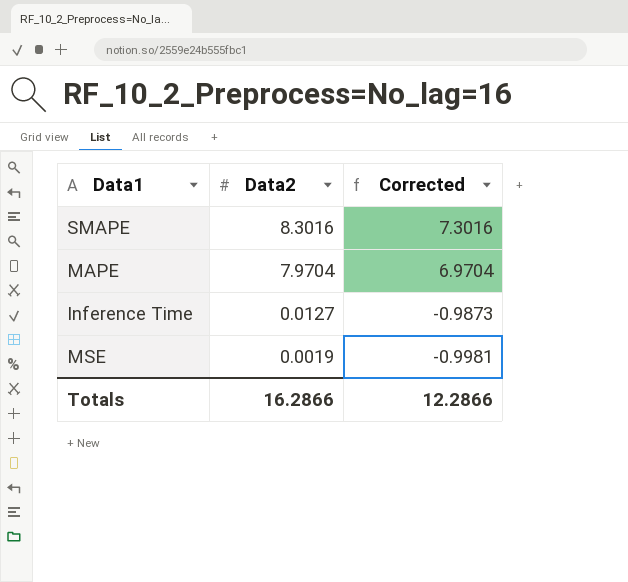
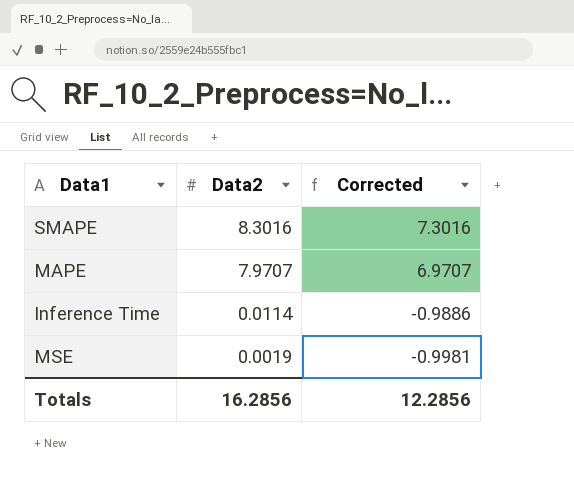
MAPE | Data2: 7.9704 -> 7.9707
MAPE | Corrected: 6.9704 -> 6.9707
Inference Time | Data2: 0.0127 -> 0.0114
Inference Time | Corrected: -0.9873 -> -0.9886
Totals | Data2: 16.2866 -> 16.2856
Totals | Corrected: 12.2866 -> 12.2856

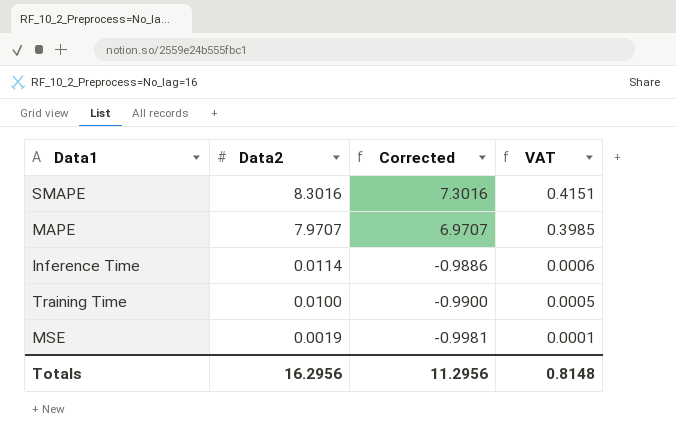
column VAT | formula: none -> [Data2] * 0.05
row Training Time: none -> 0.0100 | -0.9900 | 0.0005
Totals | Data2: 16.2856 -> 16.2956
Totals | Corrected: 12.2856 -> 11.2956

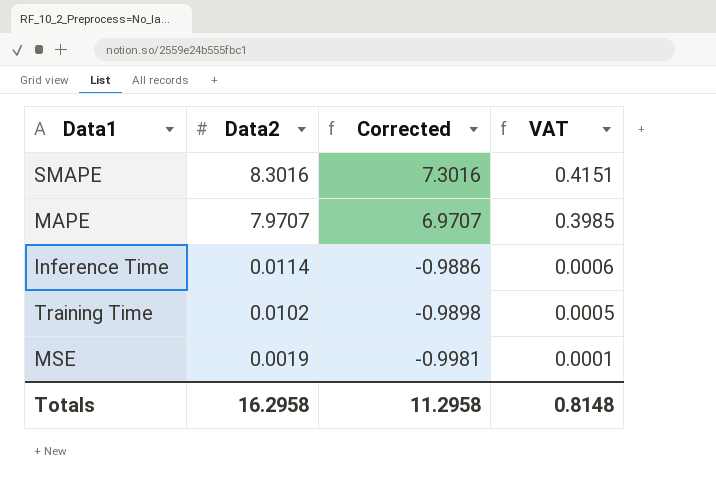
Training Time | Data2: 0.0100 -> 0.0102
Training Time | Corrected: -0.9900 -> -0.9898
Totals | Data2: 16.2956 -> 16.2958
Totals | Corrected: 11.2956 -> 11.2958

